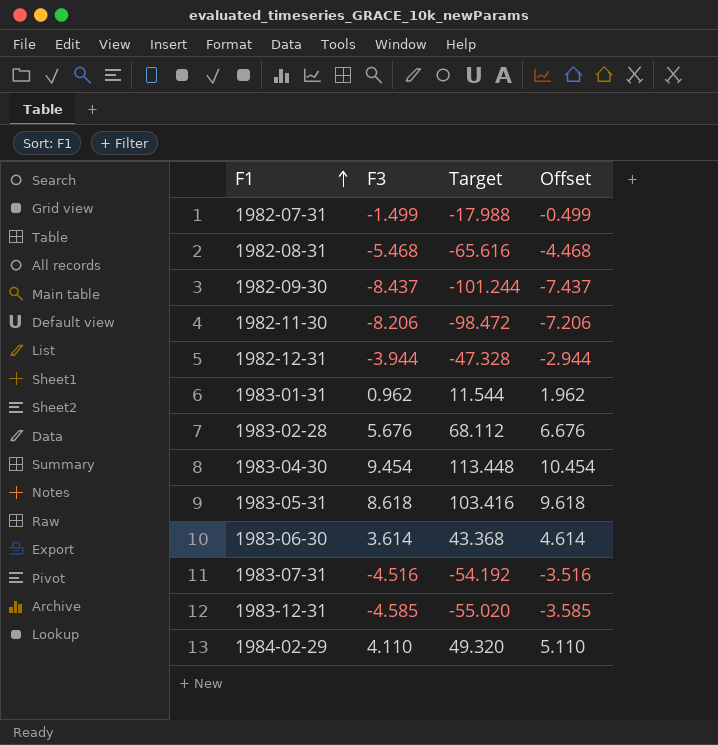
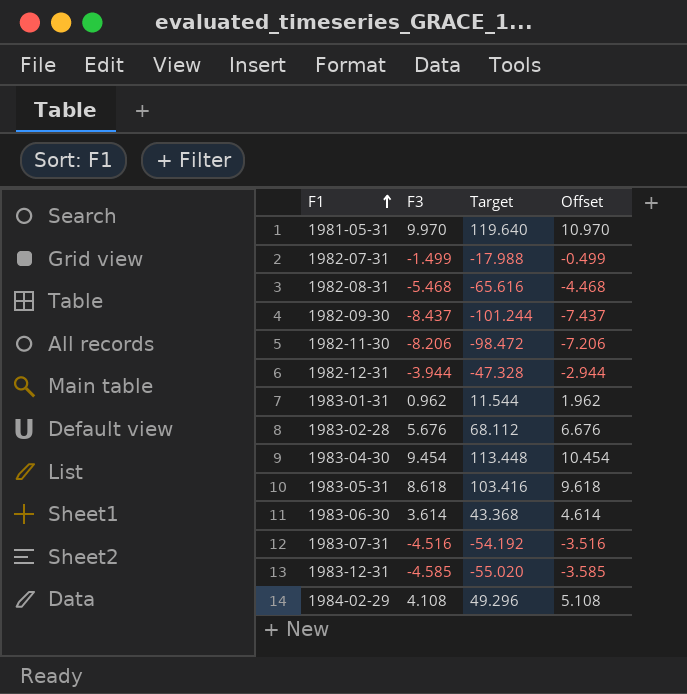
row 1981-05-31: none -> 9.970 | 119.640 | 10.970
1984-02-29 | F3: 4.110 -> 4.108
1984-02-29 | Target: 49.320 -> 49.296
1984-02-29 | Offset: 5.110 -> 5.108

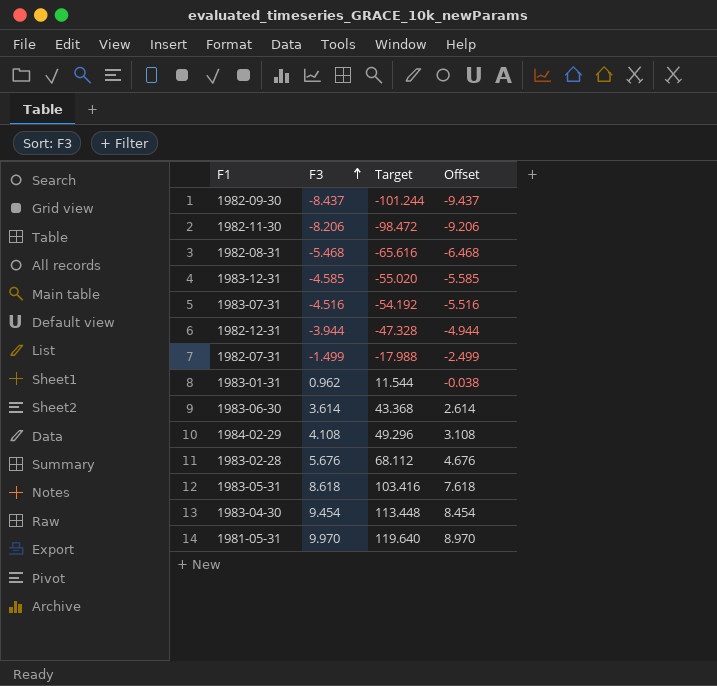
row order: F1 ascending -> F3 ascending
column Offset | formula: [F3] + 1 -> [F3] - 1

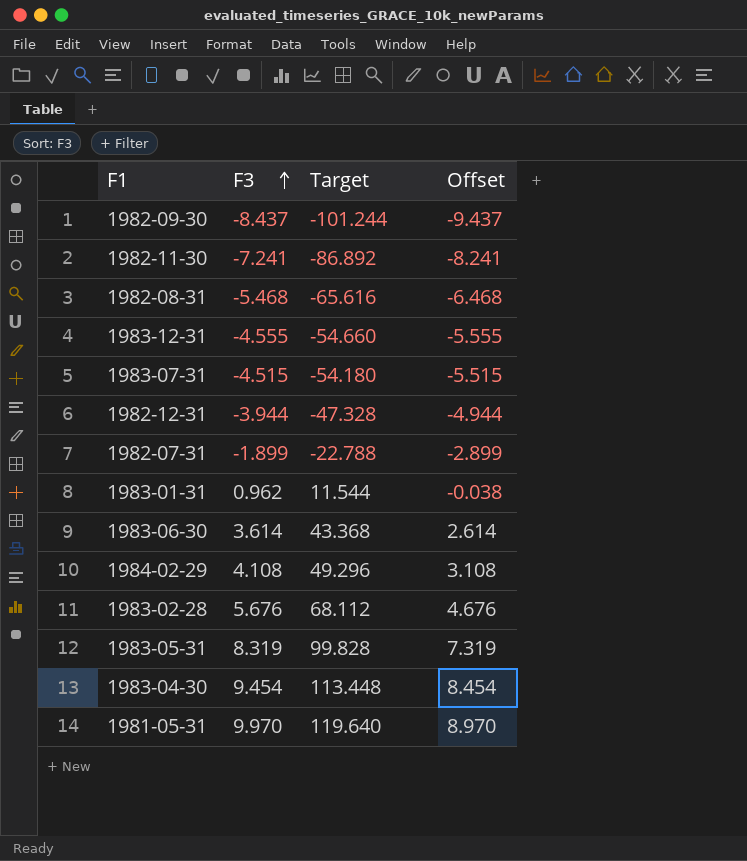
1982-11-30 | F3: -8.206 -> -7.241
1982-11-30 | Target: -98.472 -> -86.892
1982-11-30 | Offset: -9.206 -> -8.241
1983-12-31 | F3: -4.585 -> -4.555
1983-12-31 | Target: -55.020 -> -54.660
1983-12-31 | Offset: -5.585 -> -5.555
1983-07-31 | F3: -4.516 -> -4.515
1983-07-31 | Target: -54.192 -> -54.180
1983-07-31 | Offset: -5.516 -> -5.515
1982-07-31 | F3: -1.499 -> -1.899
1982-07-31 | Target: -17.988 -> -22.788
1982-07-31 | Offset: -2.499 -> -2.899
1983-05-31 | F3: 8.618 -> 8.319
1983-05-31 | Target: 103.416 -> 99.828
1983-05-31 | Offset: 7.618 -> 7.319

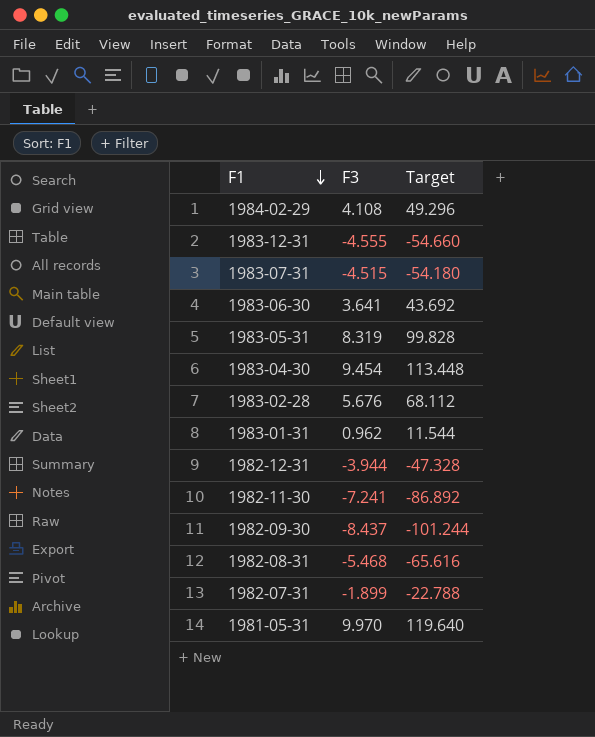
row order: F3 ascending -> F1 descending
column Offset | formula: [F3] - 1 -> none
1983-06-30 | F3: 3.614 -> 3.641
1983-06-30 | Target: 43.368 -> 43.692

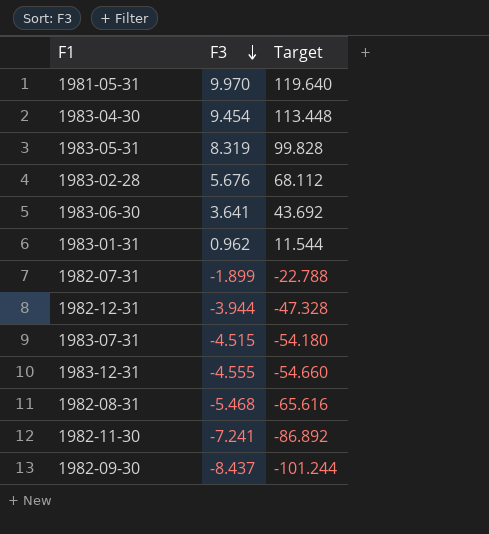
row order: F1 descending -> F3 descending
row 1984-02-29: 4.108 | 49.296 -> none

